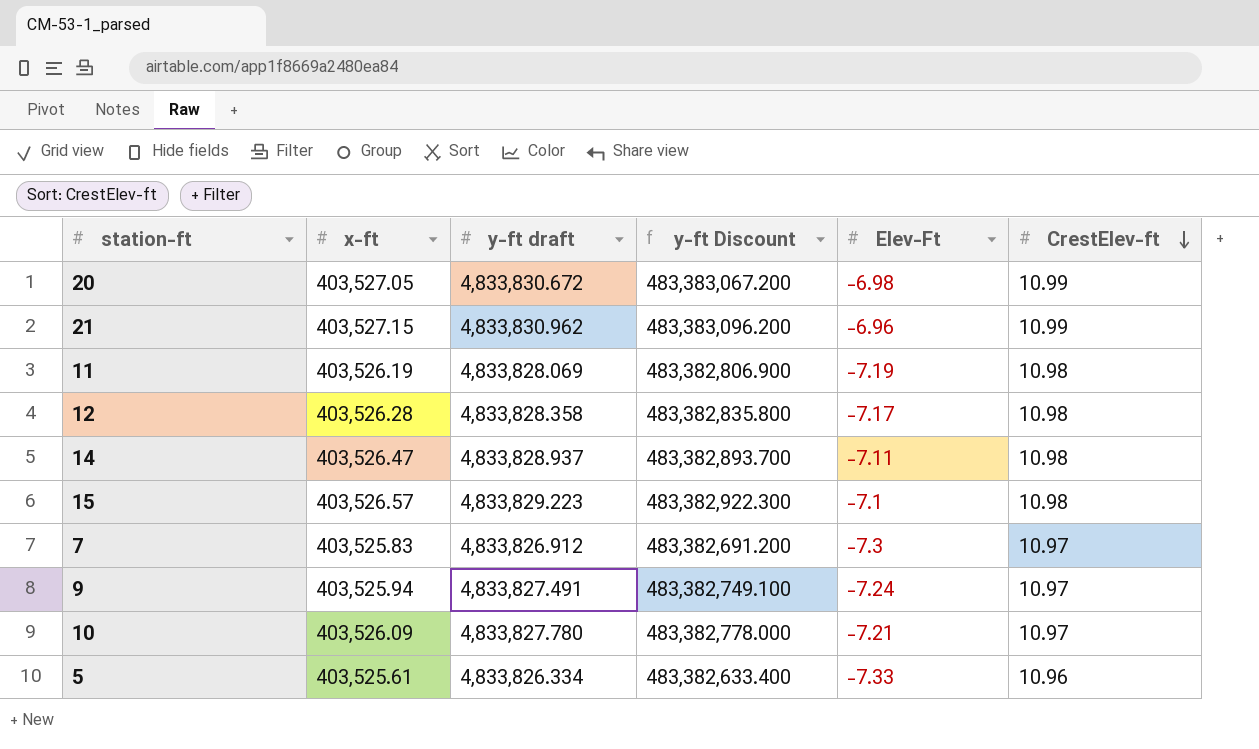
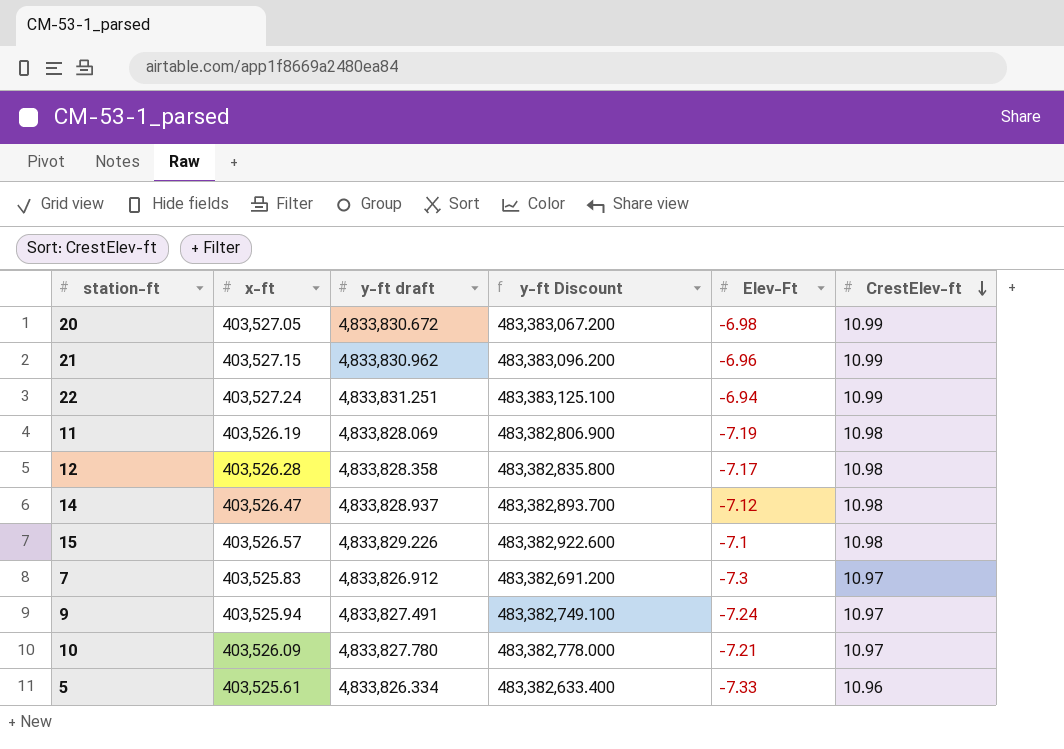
row 22: none -> 403,527.24 | 4,833,831.251 | 483,383,125.100 | -6.94 | 10.99
14 | Elev-Ft: -7.11 -> -7.12
15 | y-ft draft: 4,833,829.223 -> 4,833,829.226
15 | y-ft Discount: 483,382,922.300 -> 483,382,922.600

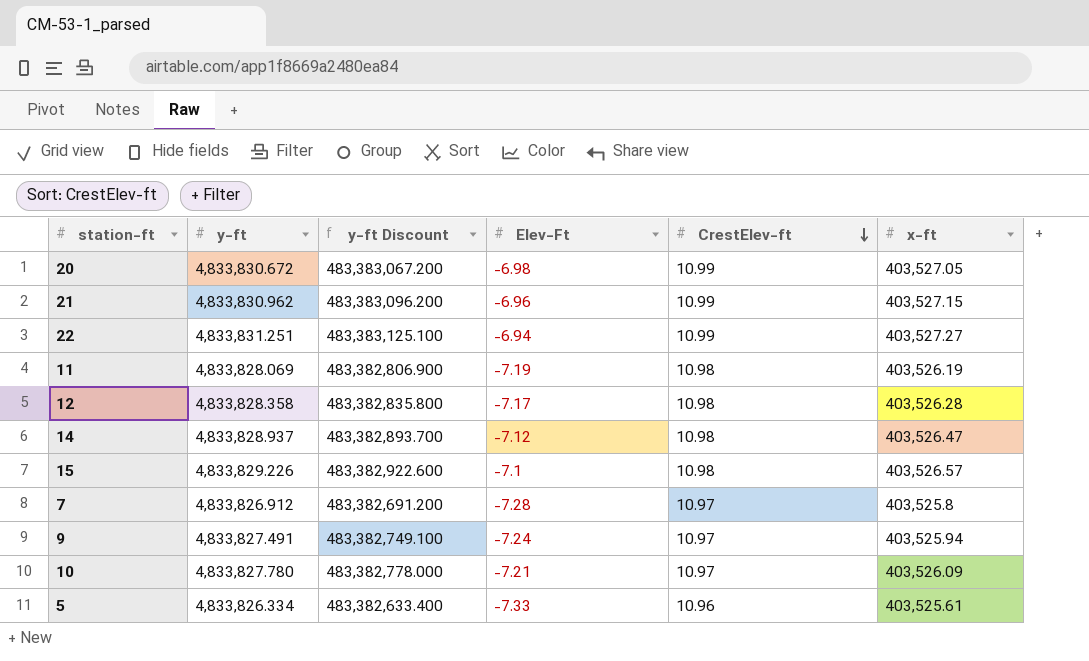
column name: y-ft draft -> y-ft
column x-ft | position: 2 -> 6
22 | x-ft: 403,527.24 -> 403,527.27
7 | Elev-Ft: -7.3 -> -7.28
7 | x-ft: 403,525.83 -> 403,525.8

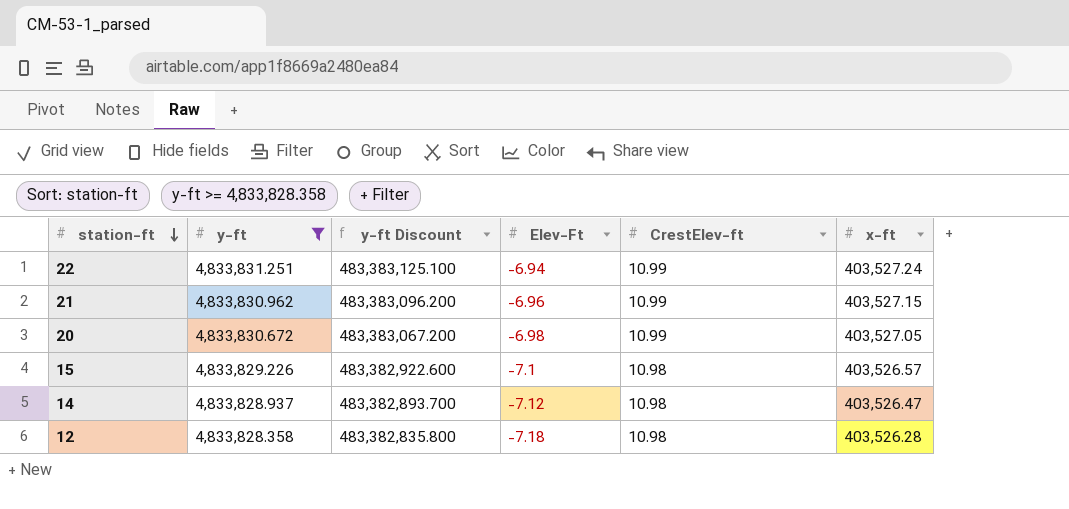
filter: none -> y-ft >= 4,833,828.358
row order: CrestElev-ft descending -> station-ft descending
22 | x-ft: 403,527.27 -> 403,527.24
12 | Elev-Ft: -7.17 -> -7.18

